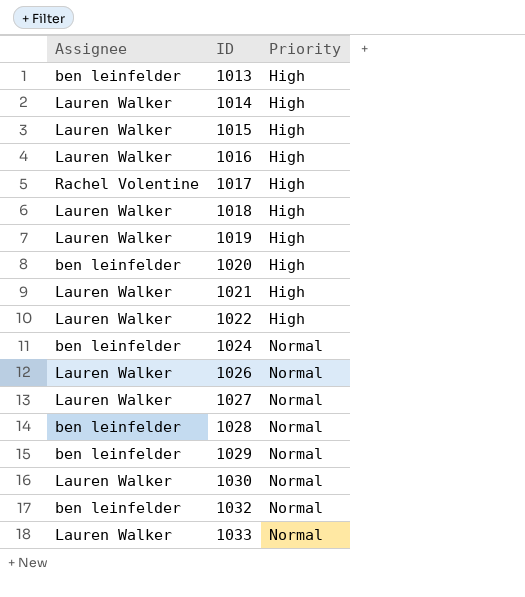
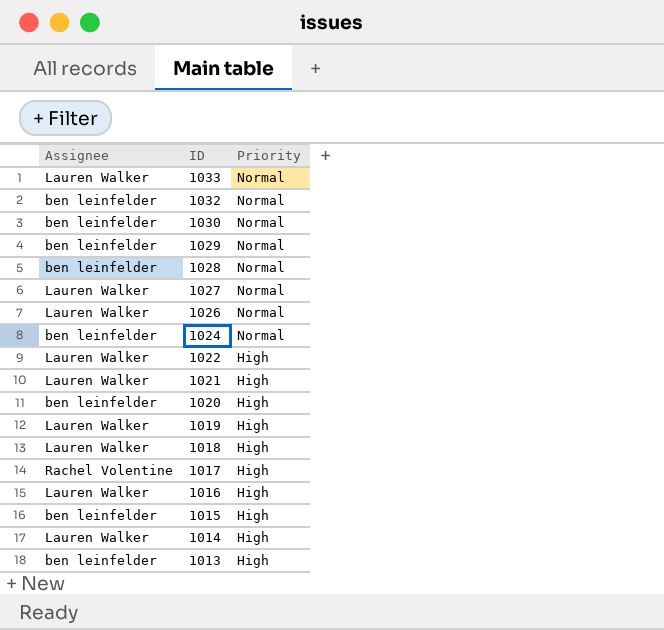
row order: ID ascending -> ID descending
1030 | Assignee: Lauren Walker -> ben leinfelder
1015 | Assignee: Lauren Walker -> ben leinfelder

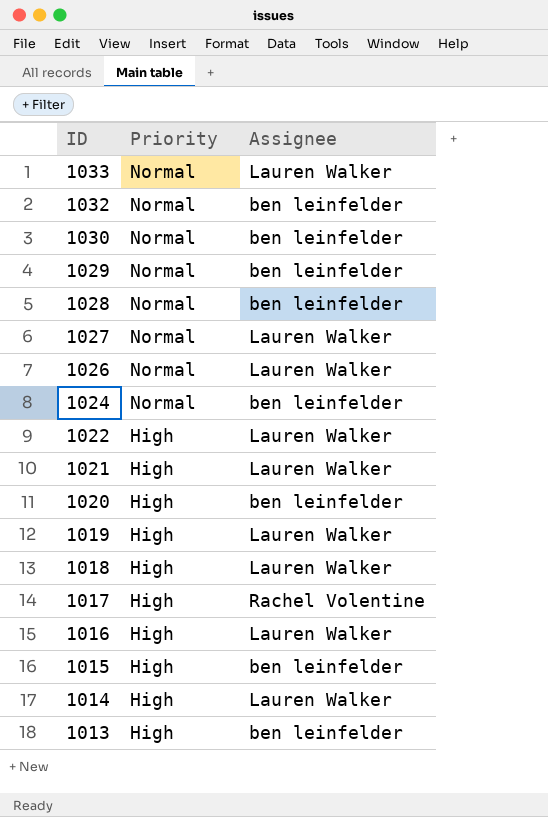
column Assignee | position: 1 -> 3

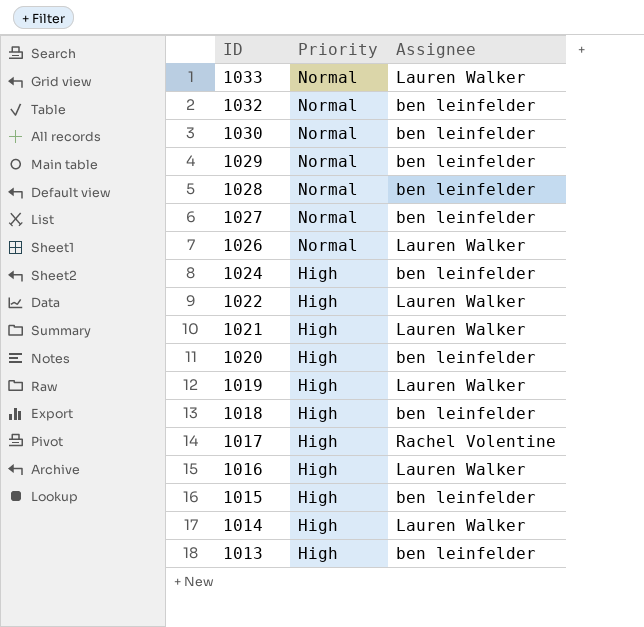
1027 | Assignee: Lauren Walker -> ben leinfelder
1024 | Priority: Normal -> High
1018 | Assignee: Lauren Walker -> ben leinfelder

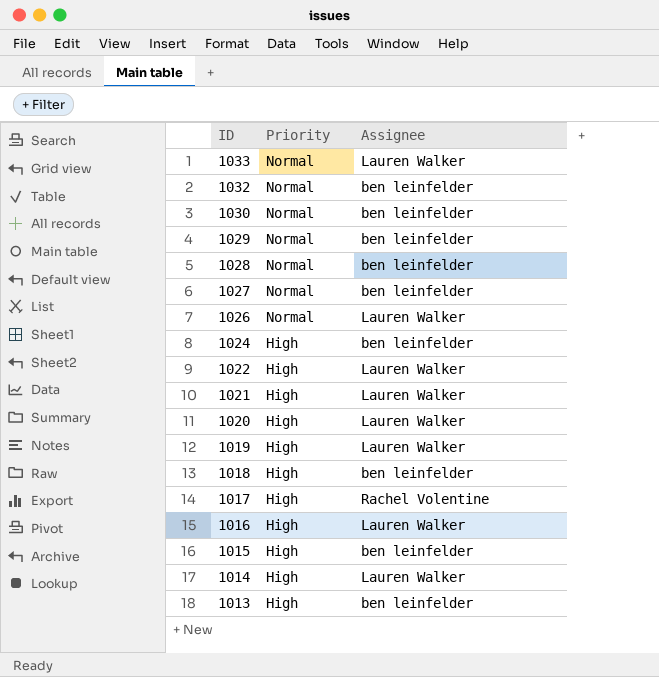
1020 | Assignee: ben leinfelder -> Lauren Walker

